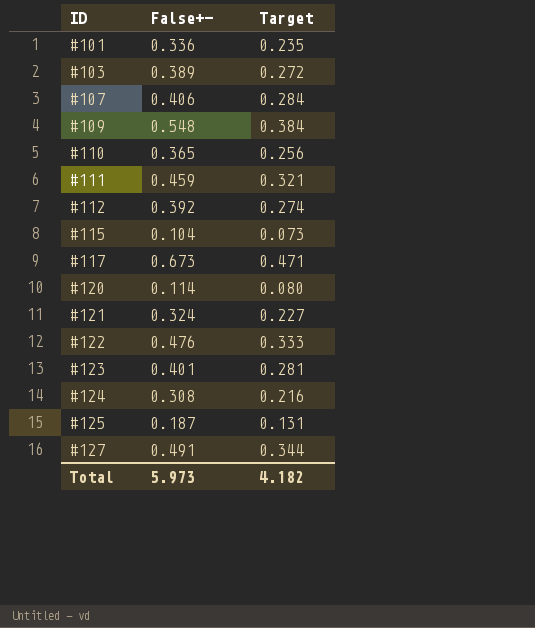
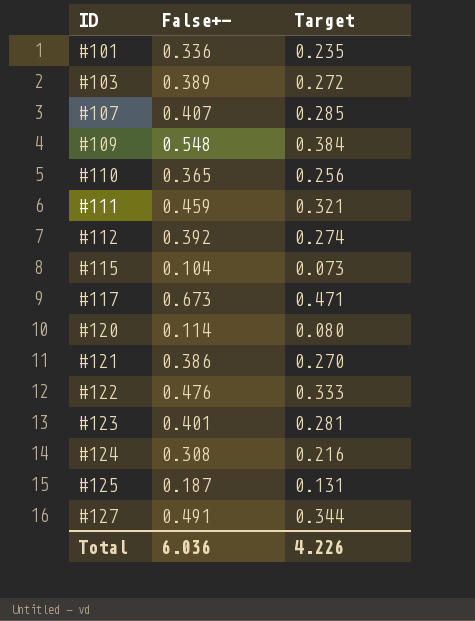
#107 | False+-: 0.406 -> 0.407
#107 | Target: 0.284 -> 0.285
#121 | False+-: 0.324 -> 0.386
#121 | Target: 0.227 -> 0.270
Total | False+-: 5.973 -> 6.036
Total | Target: 4.182 -> 4.226

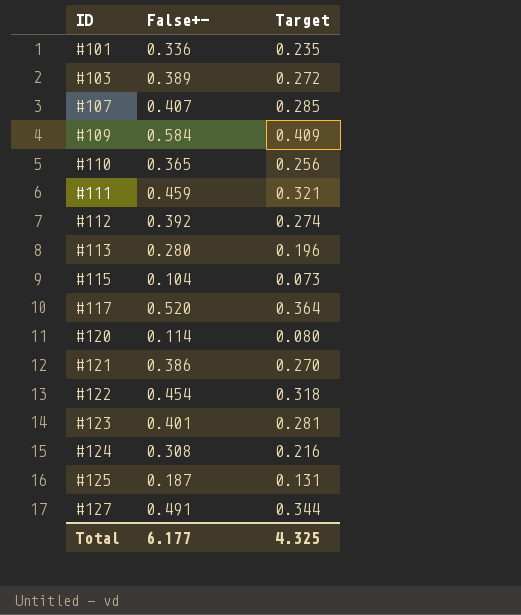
#109 | False+-: 0.548 -> 0.584
#109 | Target: 0.384 -> 0.409
row #113: none -> 0.280 | 0.196
#117 | False+-: 0.673 -> 0.520
#117 | Target: 0.471 -> 0.364
#122 | False+-: 0.476 -> 0.454
#122 | Target: 0.333 -> 0.318
Total | False+-: 6.036 -> 6.177
Total | Target: 4.226 -> 4.325

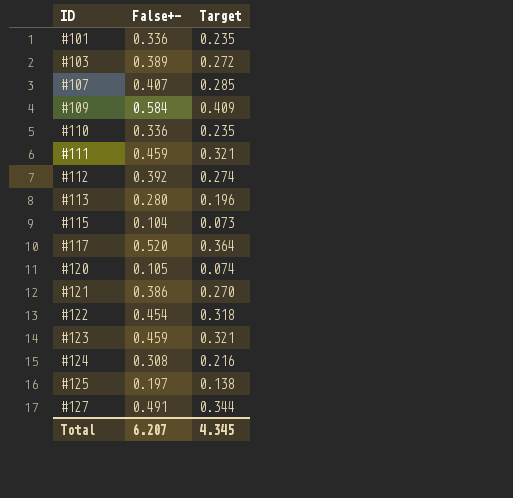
#110 | False+-: 0.365 -> 0.336
#110 | Target: 0.256 -> 0.235
#120 | False+-: 0.114 -> 0.105
#120 | Target: 0.080 -> 0.074
#123 | False+-: 0.401 -> 0.459
#123 | Target: 0.281 -> 0.321
#125 | False+-: 0.187 -> 0.197
#125 | Target: 0.131 -> 0.138
Total | False+-: 6.177 -> 6.207
Total | Target: 4.325 -> 4.345

